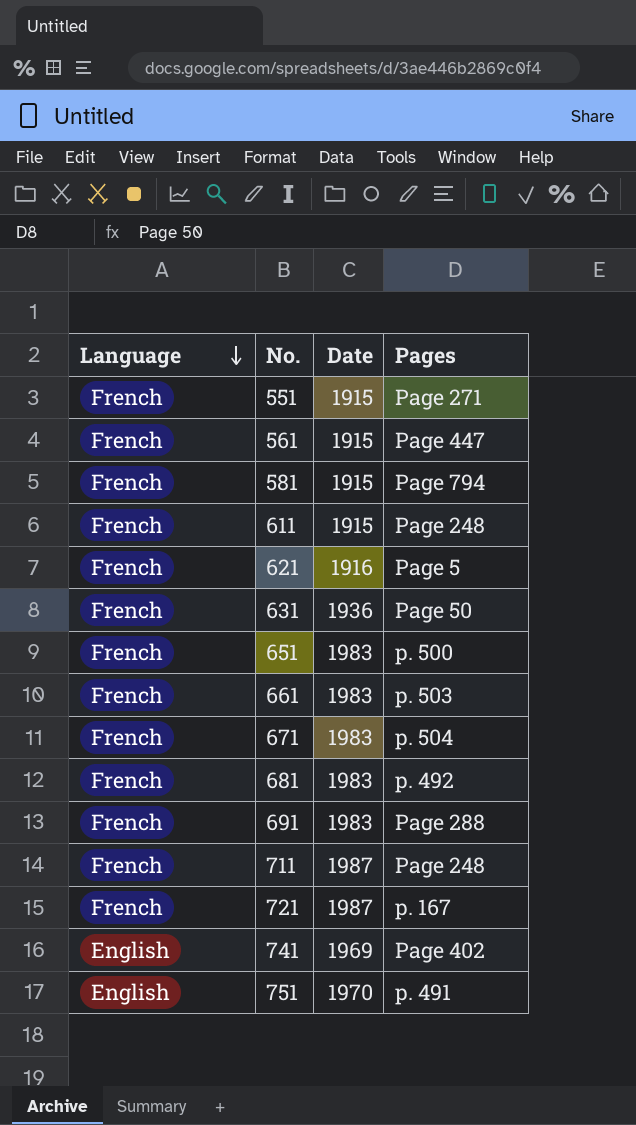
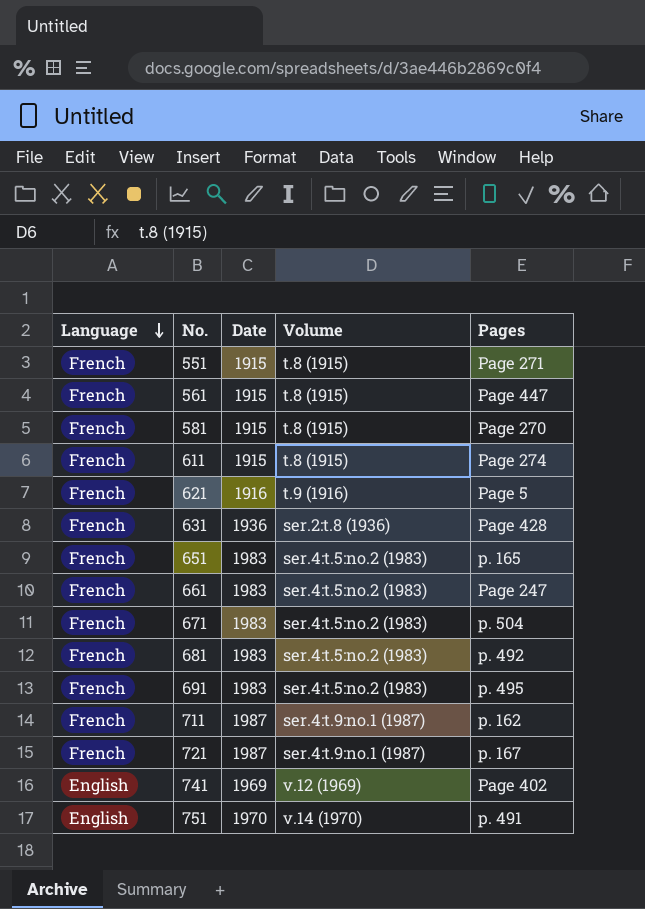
column Volume | position: none -> 4
581 | Pages: Page 794 -> Page 270
611 | Pages: Page 248 -> Page 274
631 | Pages: Page 50 -> Page 428
651 | Pages: p. 500 -> p. 165
661 | Pages: p. 503 -> Page 247
691 | Pages: Page 288 -> p. 495
711 | Pages: Page 248 -> p. 162

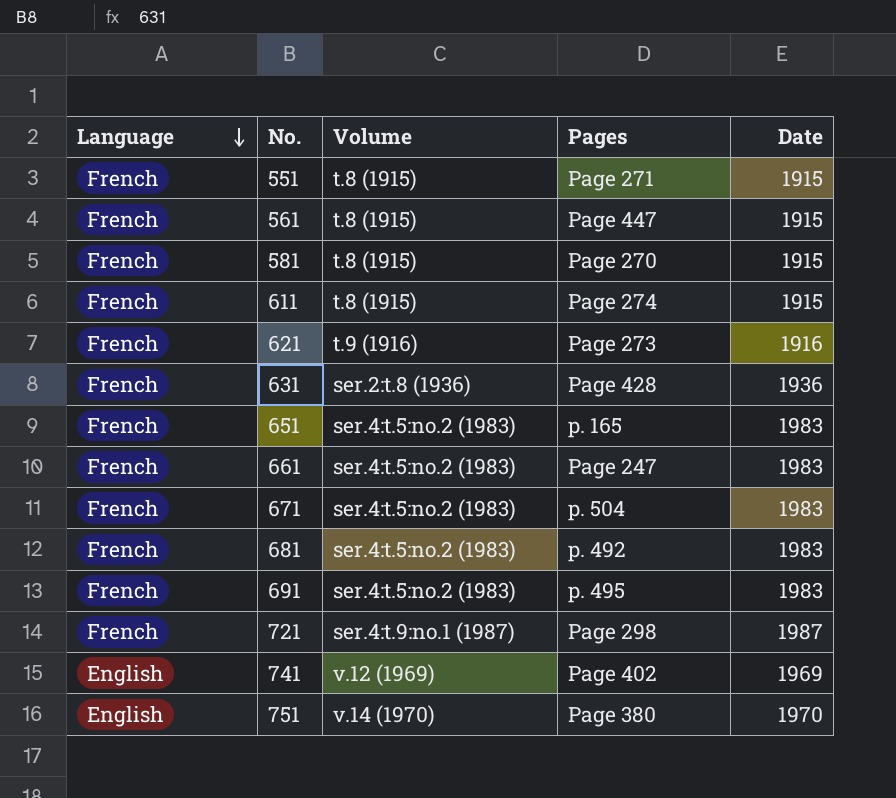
column Date | position: 3 -> 5
row 711: French | 1987 | ser.4:t.9:no.1 (1987) | p. 162 -> none
621 | Pages: Page 5 -> Page 273
721 | Pages: p. 167 -> Page 298
751 | Pages: p. 491 -> Page 380

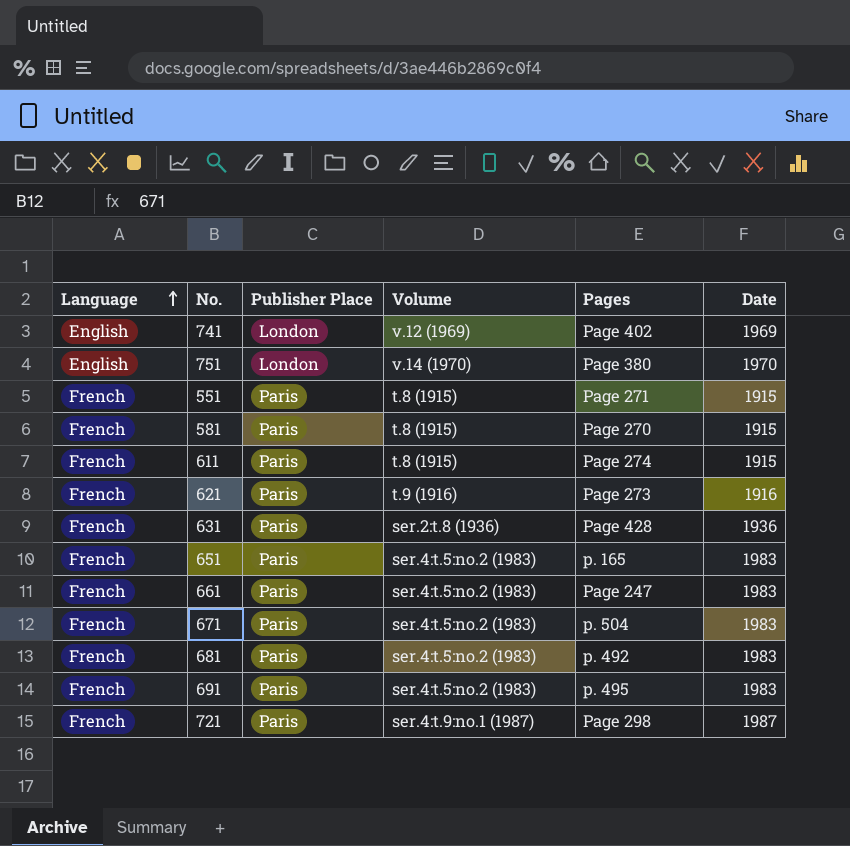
row order: Language descending -> Language ascending
column Publisher Place | position: none -> 3
row 561: French | t.8 (1915) | Page 447 | 1915 -> none

